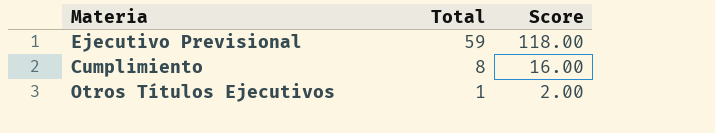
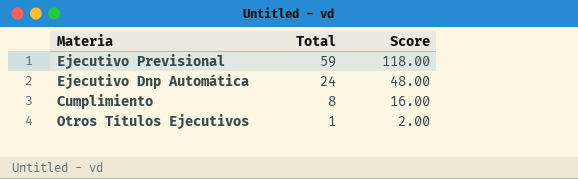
row Ejecutivo Dnp Automática: none -> 24 | 48.00

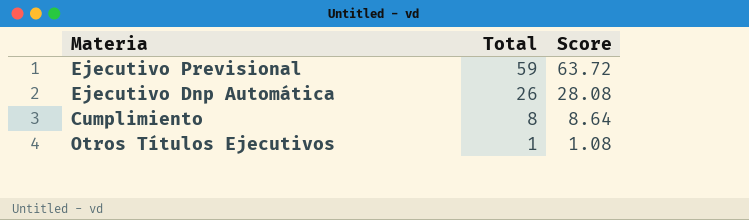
column Score | formula: [Total] * 2 -> [Total] * 1.08
Ejecutivo Dnp Automática | Total: 24 -> 26

